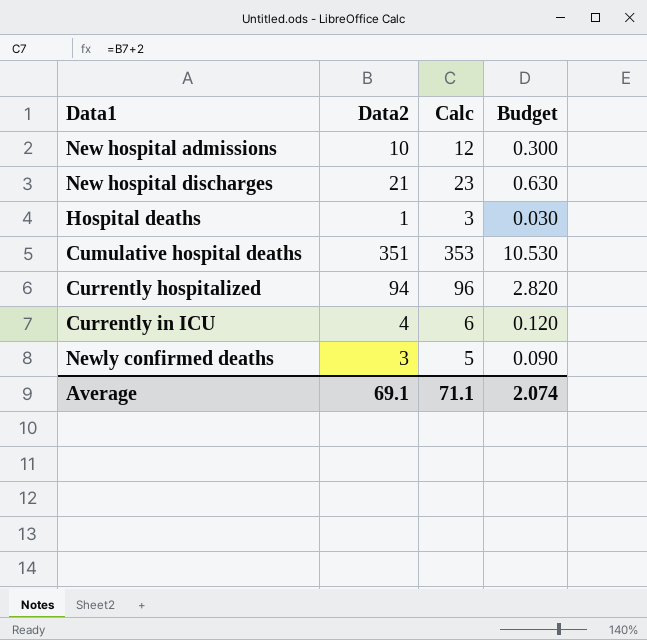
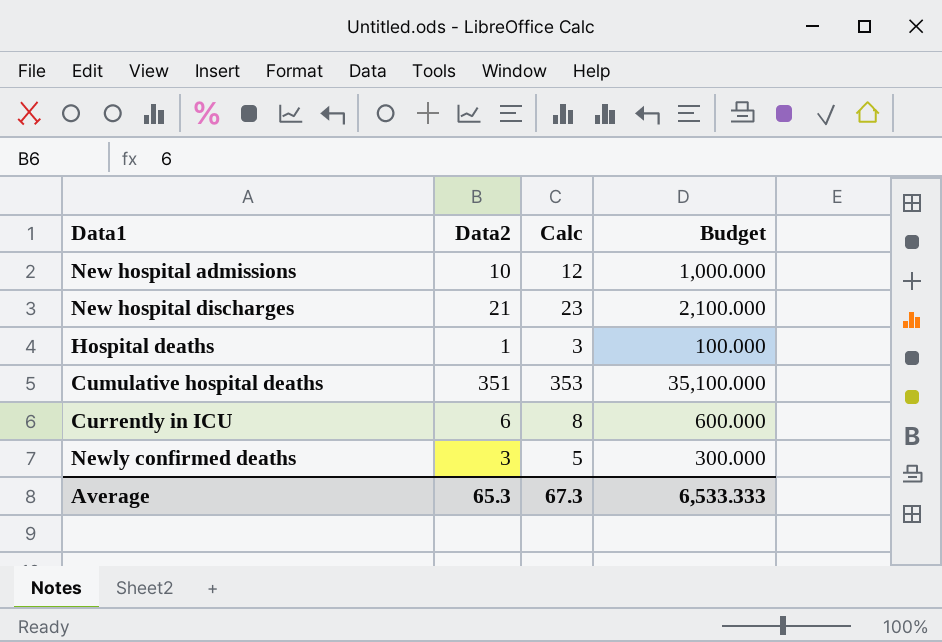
column Budget | formula: [Data2] * 0.03 -> [Data2] * 100
row Currently hospitalized: 94 | 96 | 2.820 -> none
Currently in ICU | Data2: 4 -> 6
Currently in ICU | Calc: 6 -> 8
Average | Data2: 69.1 -> 65.3
Average | Calc: 71.1 -> 67.3
Average | Budget: 2.074 -> 6,533.333

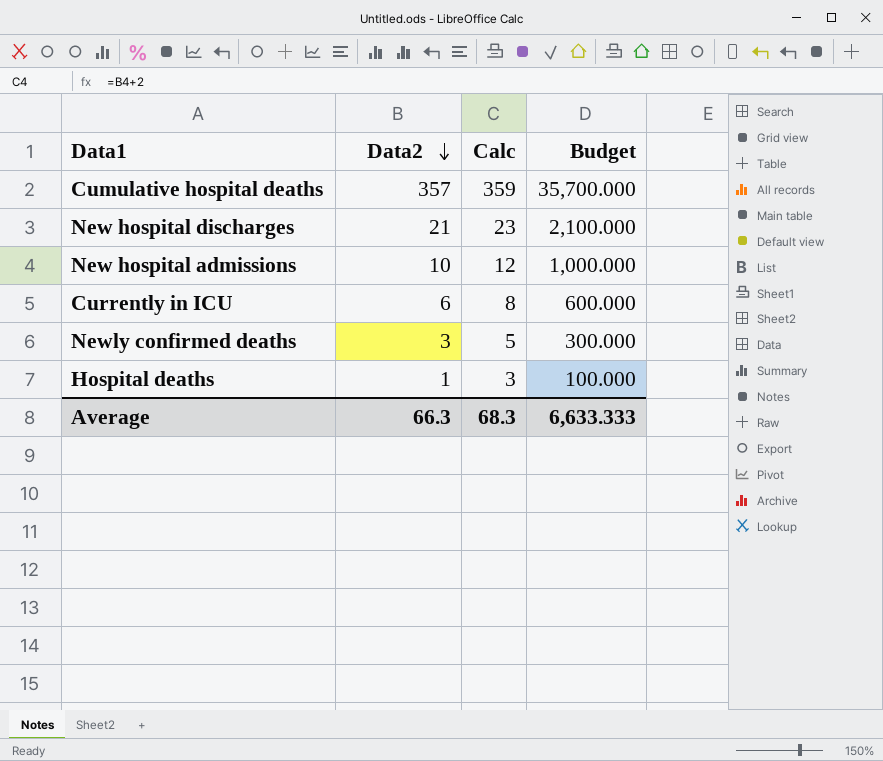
row order: none -> Data2 descending
Cumulative hospital deaths | Data2: 351 -> 357
Cumulative hospital deaths | Calc: 353 -> 359
Cumulative hospital deaths | Budget: 35,100.000 -> 35,700.000
Average | Data2: 65.3 -> 66.3
Average | Calc: 67.3 -> 68.3
Average | Budget: 6,533.333 -> 6,633.333

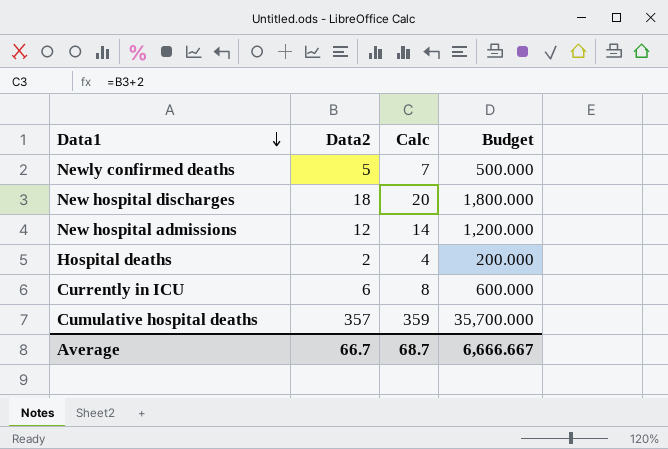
row order: Data2 descending -> Data1 descending
Newly confirmed deaths | Data2: 3 -> 5
Newly confirmed deaths | Calc: 5 -> 7
Newly confirmed deaths | Budget: 300.000 -> 500.000
New hospital discharges | Data2: 21 -> 18
New hospital discharges | Calc: 23 -> 20
New hospital discharges | Budget: 2,100.000 -> 1,800.000
New hospital admissions | Data2: 10 -> 12
New hospital admissions | Calc: 12 -> 14
New hospital admissions | Budget: 1,000.000 -> 1,200.000
Hospital deaths | Data2: 1 -> 2
Hospital deaths | Calc: 3 -> 4
Hospital deaths | Budget: 100.000 -> 200.000
Average | Data2: 66.3 -> 66.7
Average | Calc: 68.3 -> 68.7
Average | Budget: 6,633.333 -> 6,666.667

